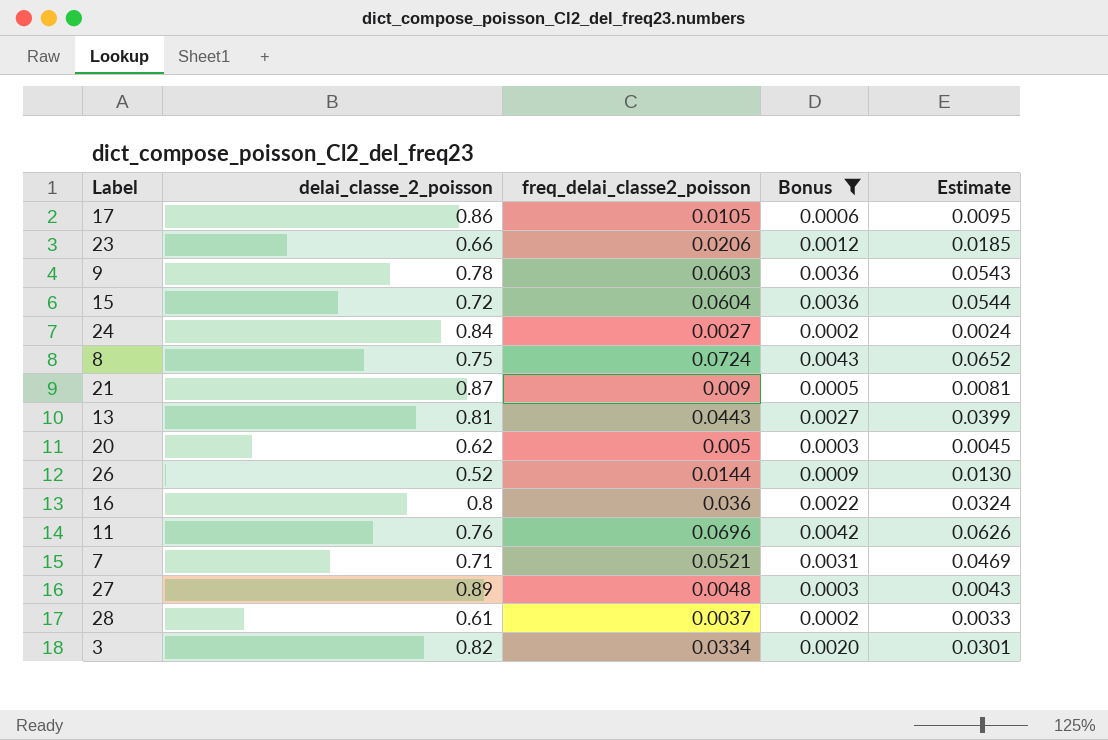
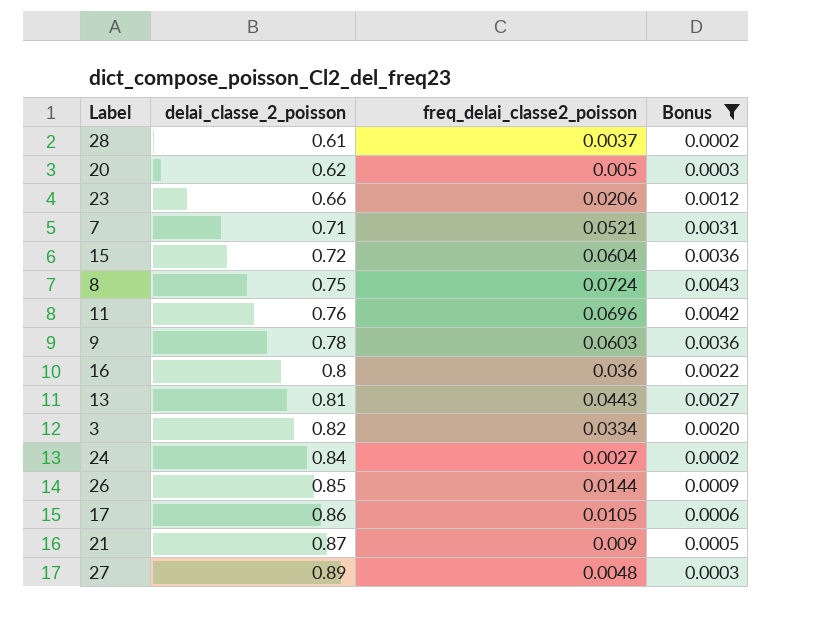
row order: none -> delai_classe_2_poisson ascending
column Estimate | formula: [freq_delai_classe2_poisson] * 0.9 -> none
26 | delai_classe_2_poisson: 0.52 -> 0.85

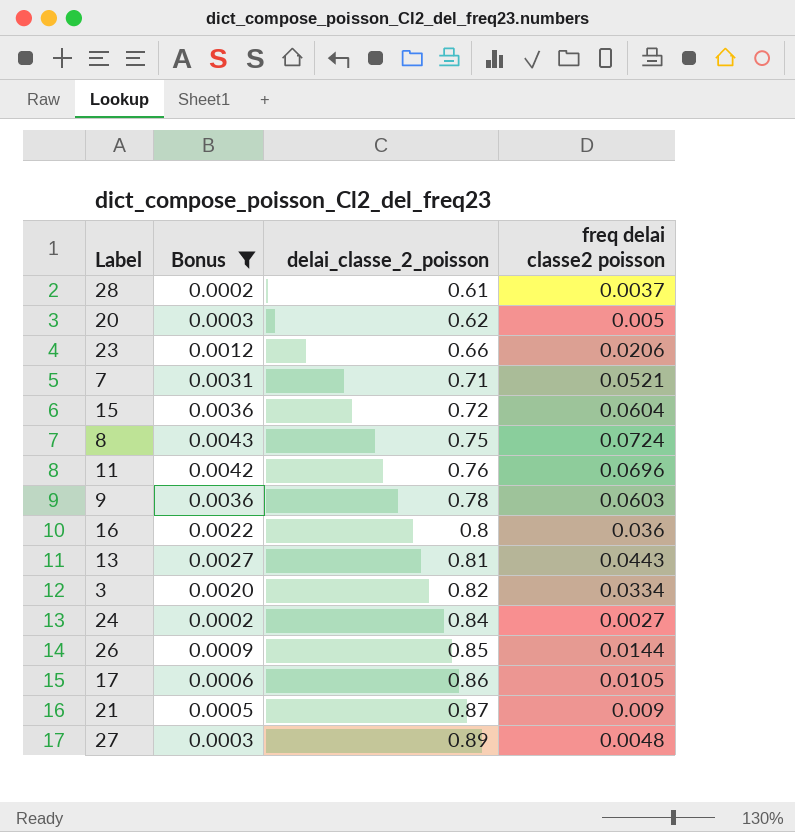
column Bonus | position: 4 -> 2
column name: freq_delai_classe2_poisson -> freq delai classe2 poisson

